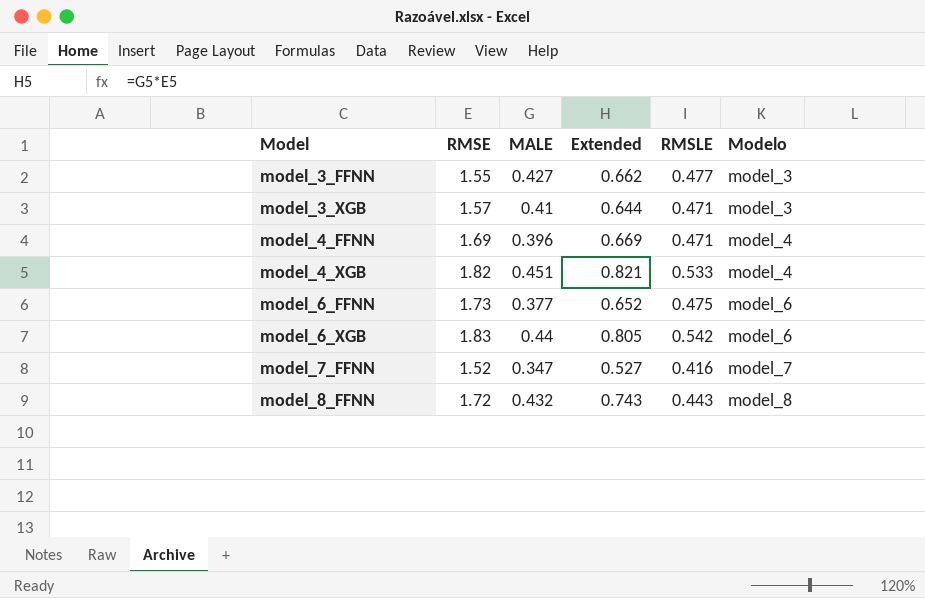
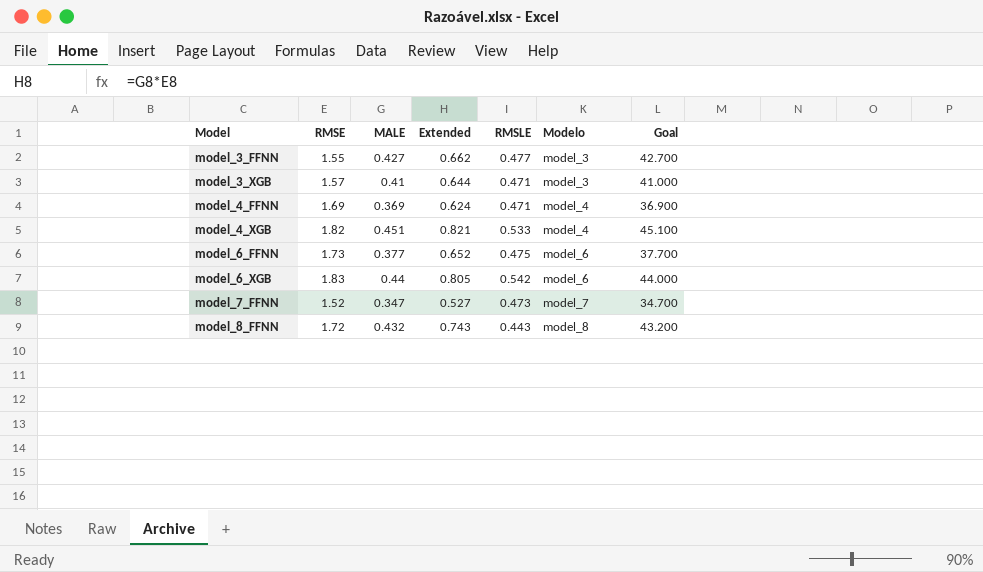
column Goal | formula: none -> [MALE] * 100
model_4_FFNN | MALE: 0.396 -> 0.369
model_4_FFNN | Extended: 0.669 -> 0.624
model_7_FFNN | RMSLE: 0.416 -> 0.473

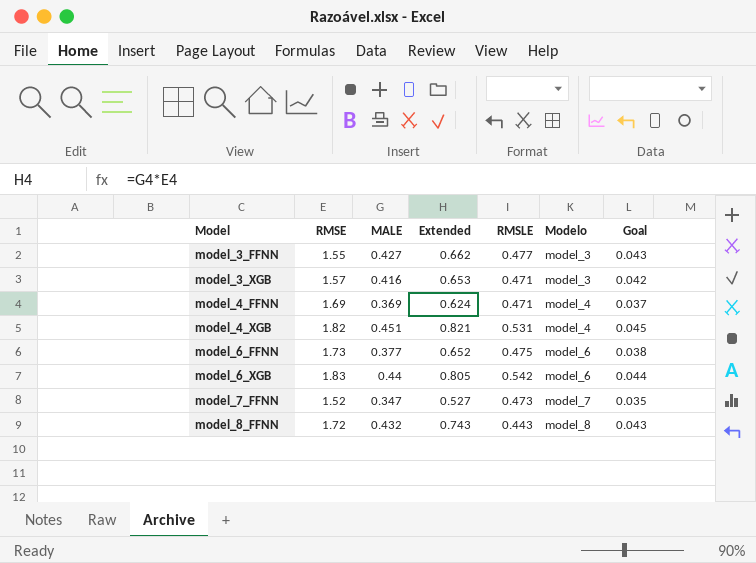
column Goal | formula: [MALE] * 100 -> [MALE] * 0.1
model_3_XGB | MALE: 0.41 -> 0.416
model_3_XGB | Extended: 0.644 -> 0.653
model_4_XGB | RMSLE: 0.533 -> 0.531

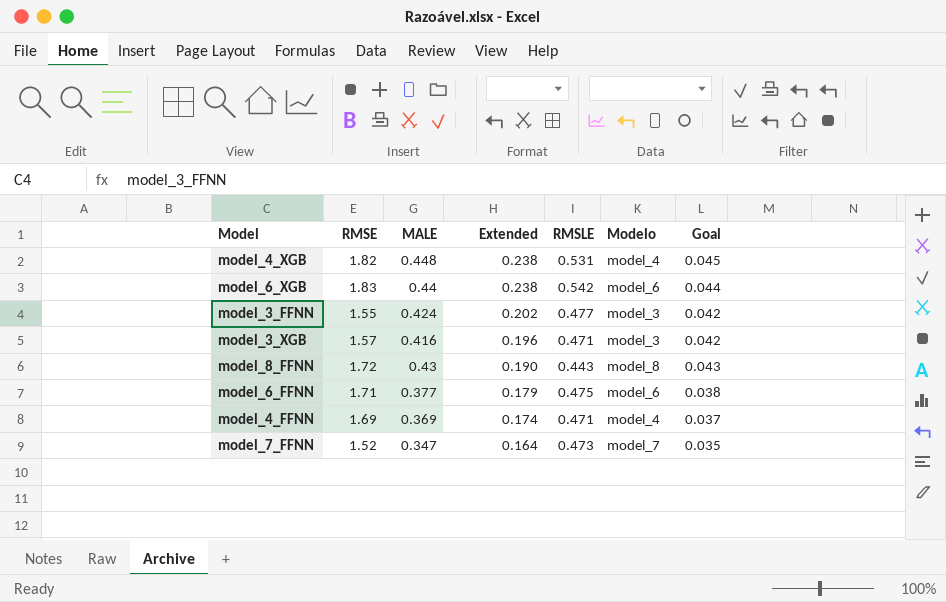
row order: Model ascending -> Extended descending
column Extended | formula: [RMSE] * [MALE] -> [MALE] * [RMSLE]
model_4_XGB | MALE: 0.451 -> 0.448
model_3_FFNN | MALE: 0.427 -> 0.424
model_3_FFNN | Goal: 0.043 -> 0.042
model_8_FFNN | MALE: 0.432 -> 0.43
model_6_FFNN | RMSE: 1.73 -> 1.71

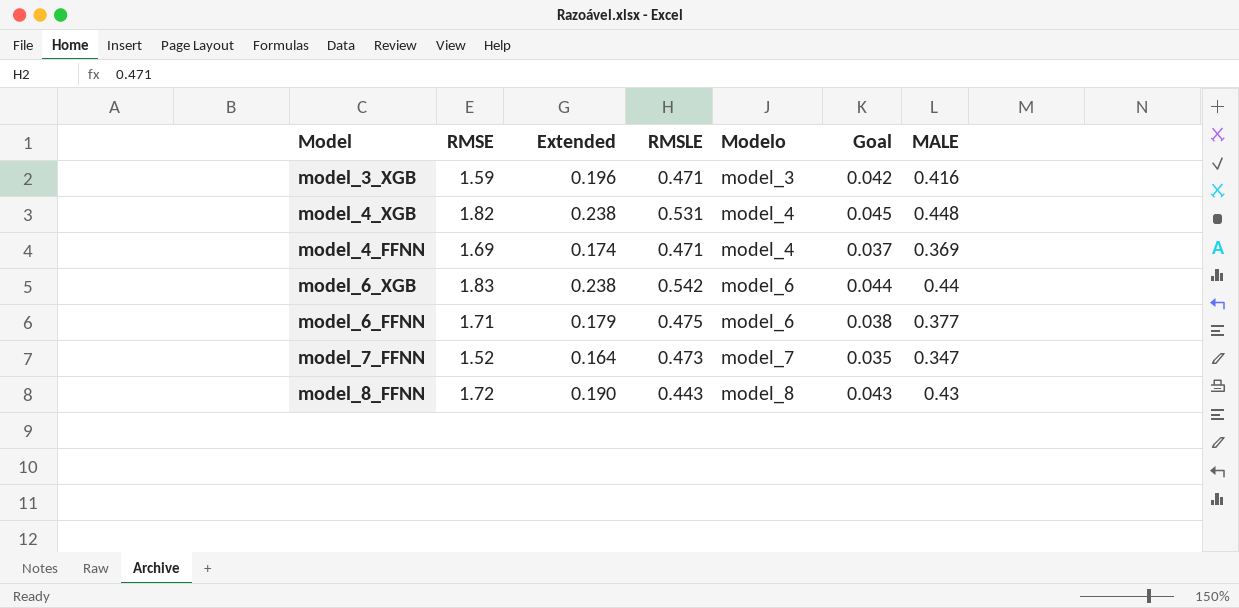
row order: Extended descending -> Modelo ascending
column MALE | position: 3 -> 7
row model_3_FFNN: 1.55 | 0.424 | 0.202 | 0.477 | model_3 | 0.042 -> none
model_3_XGB | RMSE: 1.57 -> 1.59

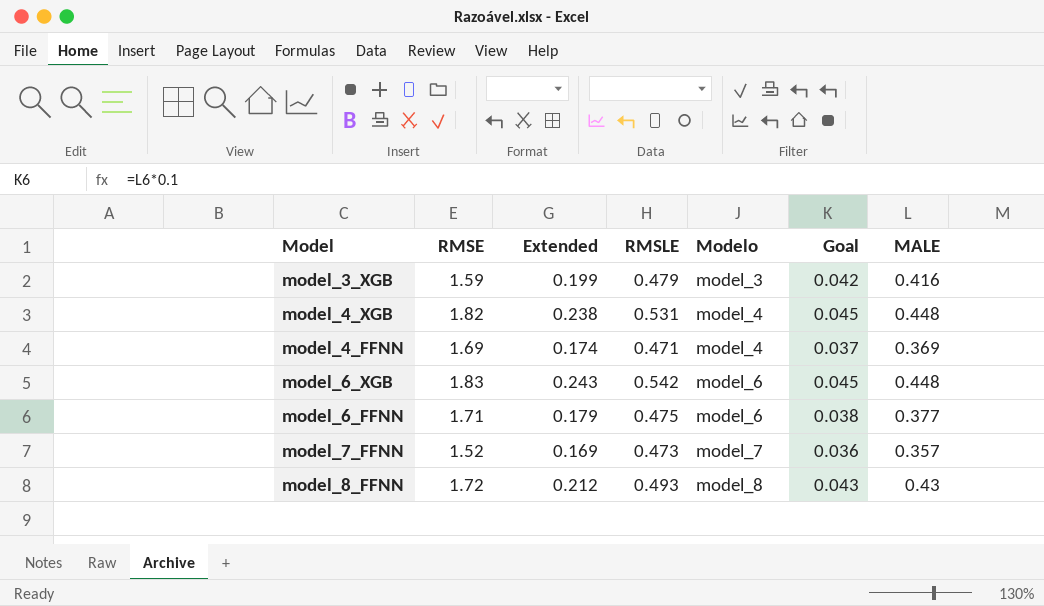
model_3_XGB | Extended: 0.196 -> 0.199
model_3_XGB | RMSLE: 0.471 -> 0.479
model_6_XGB | Extended: 0.238 -> 0.243
model_6_XGB | Goal: 0.044 -> 0.045
model_6_XGB | MALE: 0.44 -> 0.448
model_7_FFNN | Extended: 0.164 -> 0.169
model_7_FFNN | Goal: 0.035 -> 0.036
model_7_FFNN | MALE: 0.347 -> 0.357
model_8_FFNN | Extended: 0.190 -> 0.212
model_8_FFNN | RMSLE: 0.443 -> 0.493

